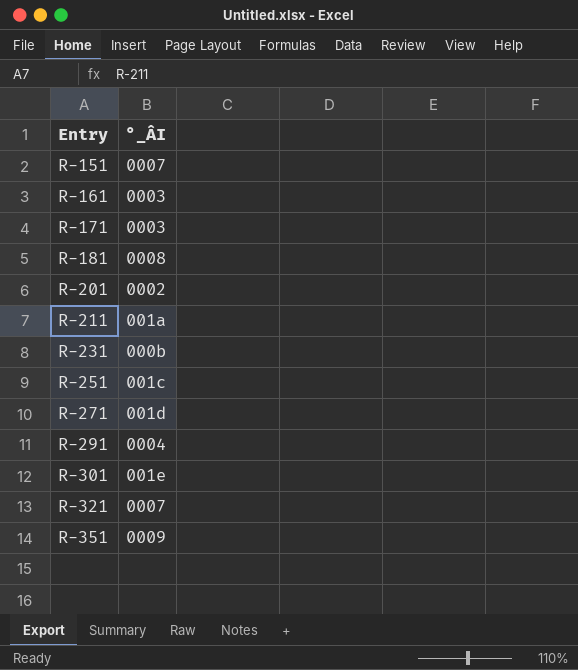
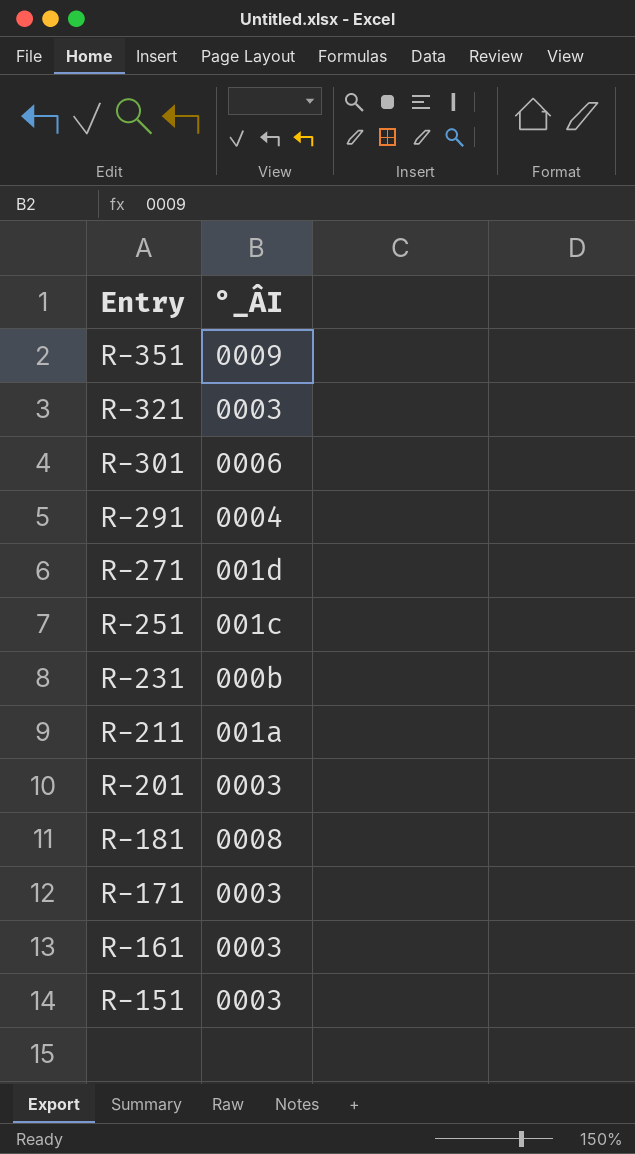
row order: Entry ascending -> Entry descending
R-321 | °_ÂI: 0007 -> 0003
R-301 | °_ÂI: 001e -> 0006
R-201 | °_ÂI: 0002 -> 0003
R-151 | °_ÂI: 0007 -> 0003

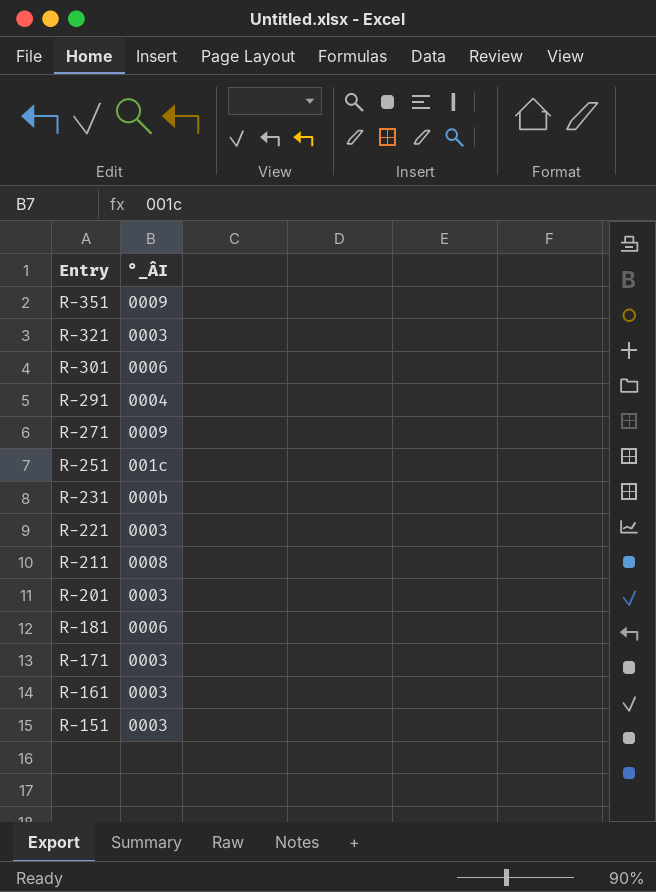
R-271 | °_ÂI: 001d -> 0009
row R-221: none -> 0003
R-211 | °_ÂI: 001a -> 0008
R-181 | °_ÂI: 0008 -> 0006

